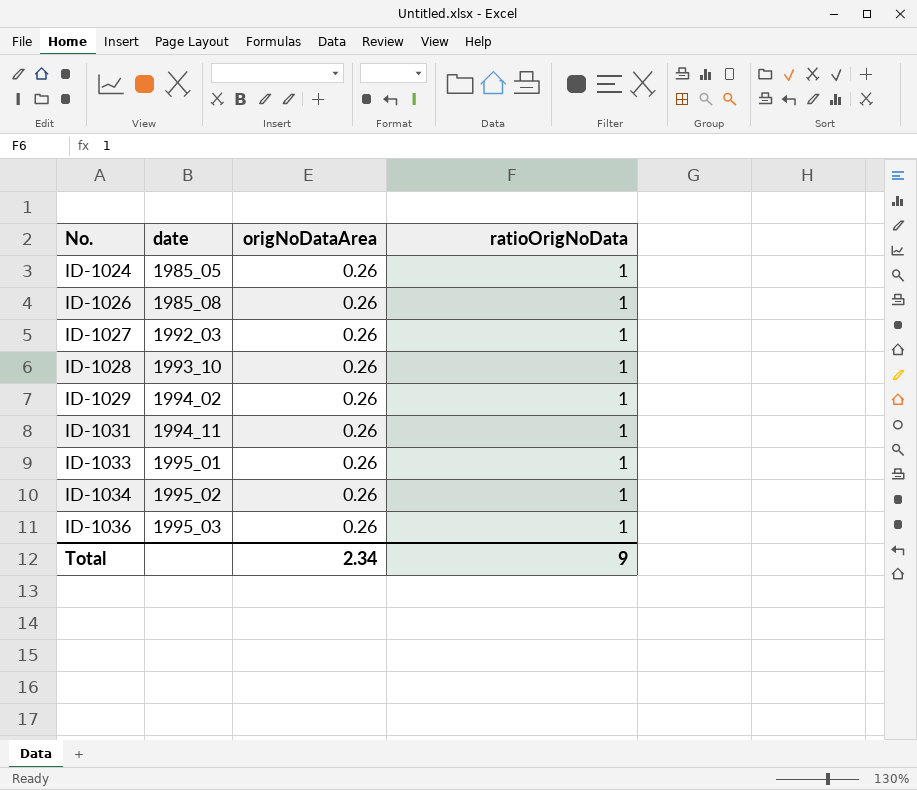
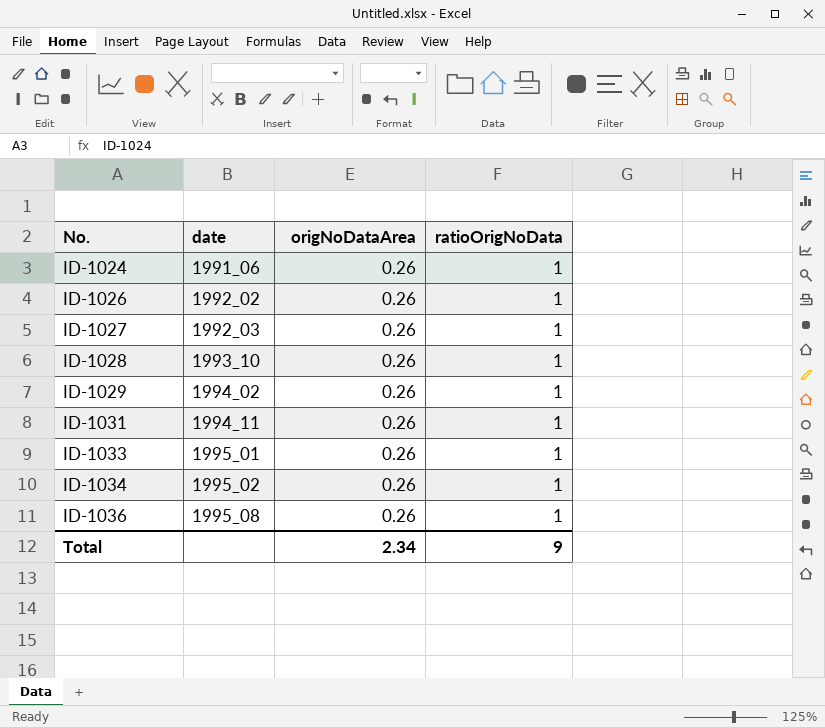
ID-1024 | date: 1985_05 -> 1991_06
ID-1026 | date: 1985_08 -> 1992_02
ID-1036 | date: 1995_03 -> 1995_08

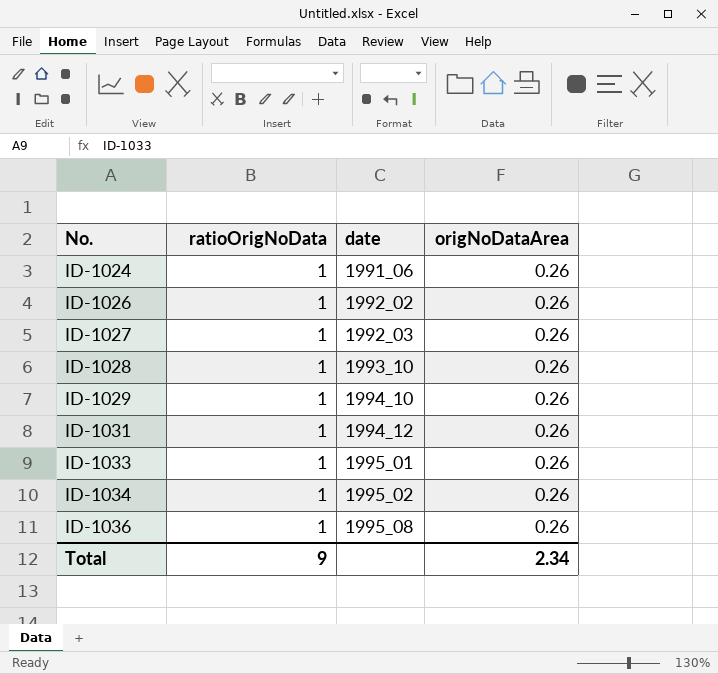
column ratioOrigNoData | position: 4 -> 2
ID-1029 | date: 1994_02 -> 1994_10
ID-1031 | date: 1994_11 -> 1994_12

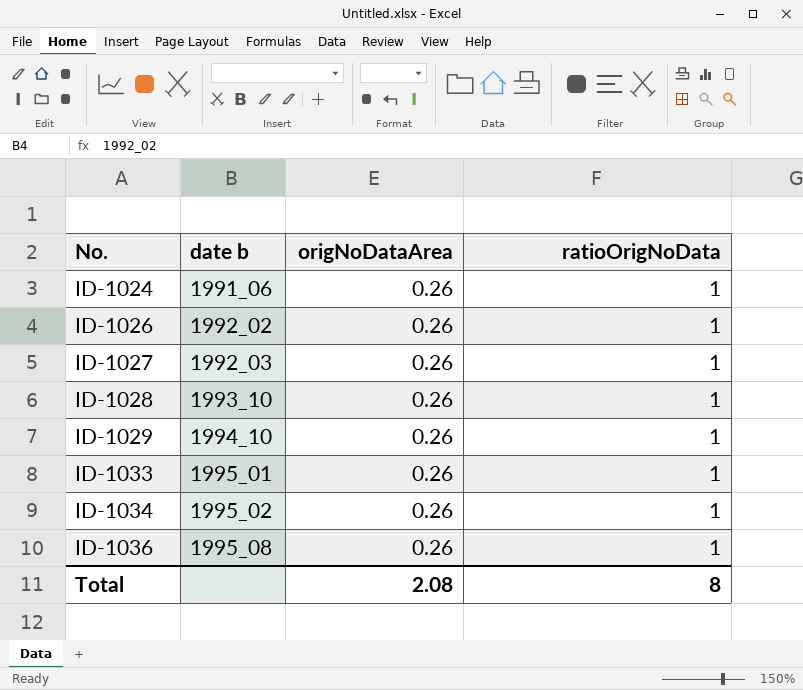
column name: date -> date b
column ratioOrigNoData | position: 2 -> 4
row ID-1031: 1 | 1994_12 | 0.26 -> none
Total | origNoDataArea: 2.34 -> 2.08
Total | ratioOrigNoData: 9 -> 8

